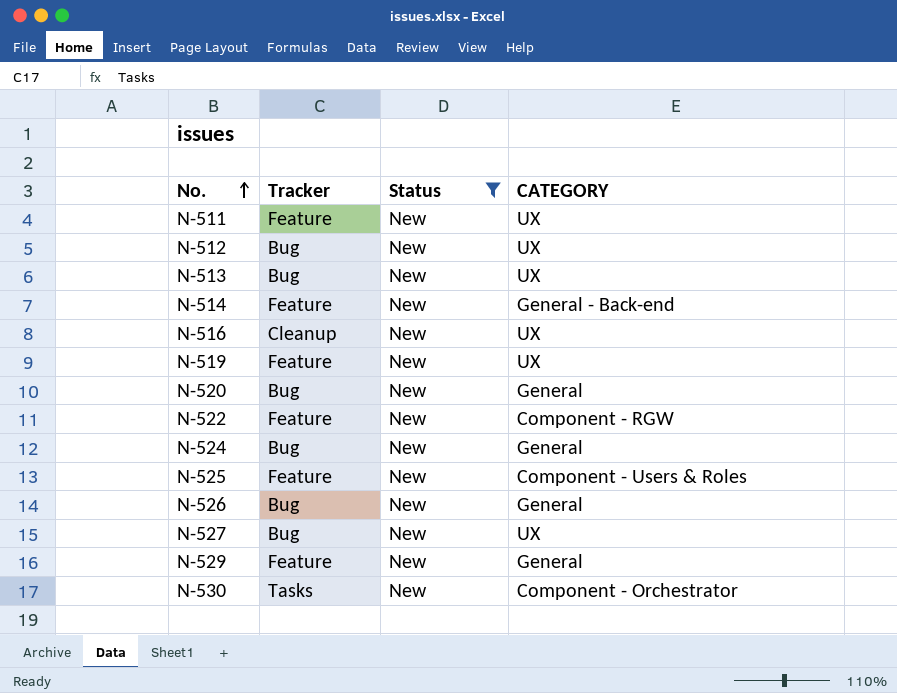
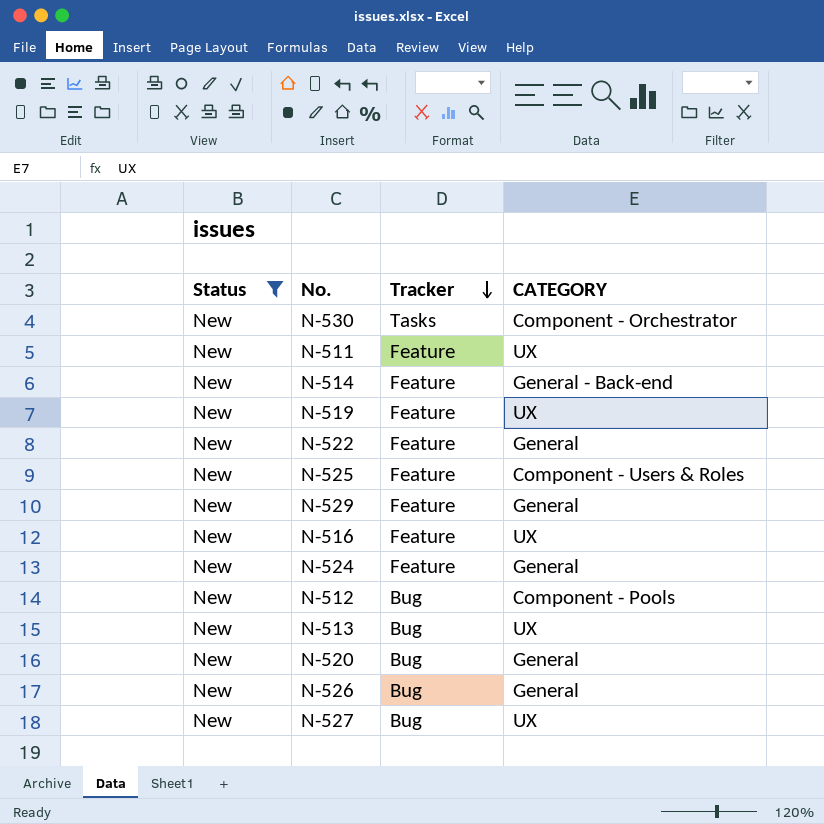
row order: No. ascending -> Tracker descending
column Status | position: 3 -> 1
N-522 | CATEGORY: Component - RGW -> General
N-516 | Tracker: Cleanup -> Feature
N-524 | Tracker: Bug -> Feature
N-512 | CATEGORY: UX -> Component - Pools

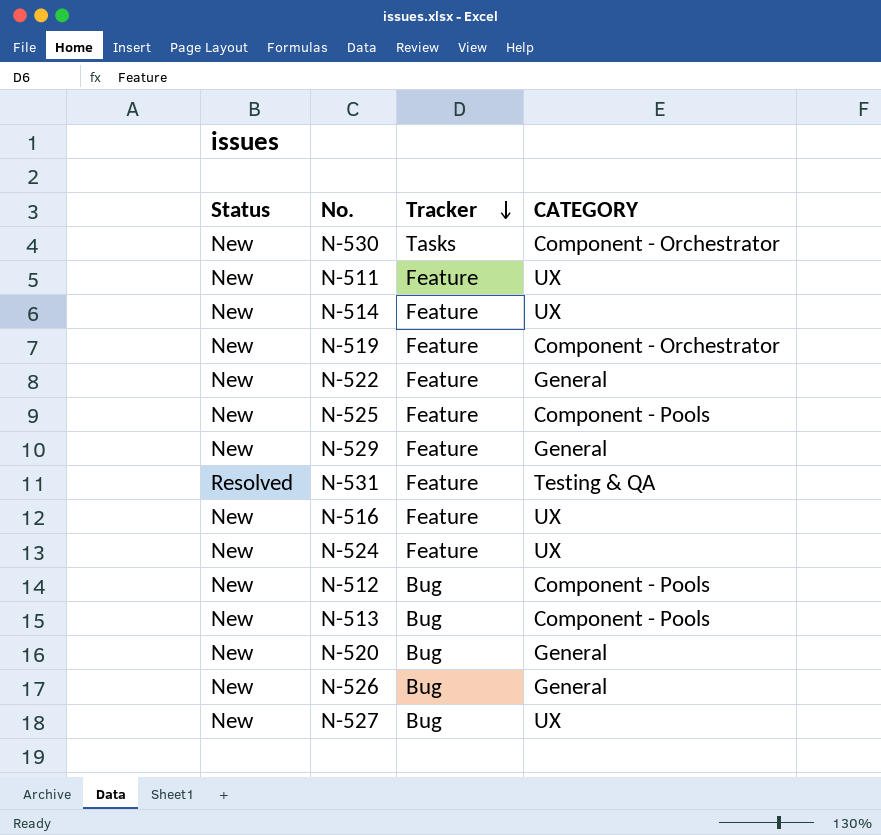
filter: Status = New -> none
N-514 | CATEGORY: General - Back-end -> UX
N-519 | CATEGORY: UX -> Component - Orchestrator
N-525 | CATEGORY: Component - Users & Roles -> Component - Pools
N-524 | CATEGORY: General -> UX
N-513 | CATEGORY: UX -> Component - Pools

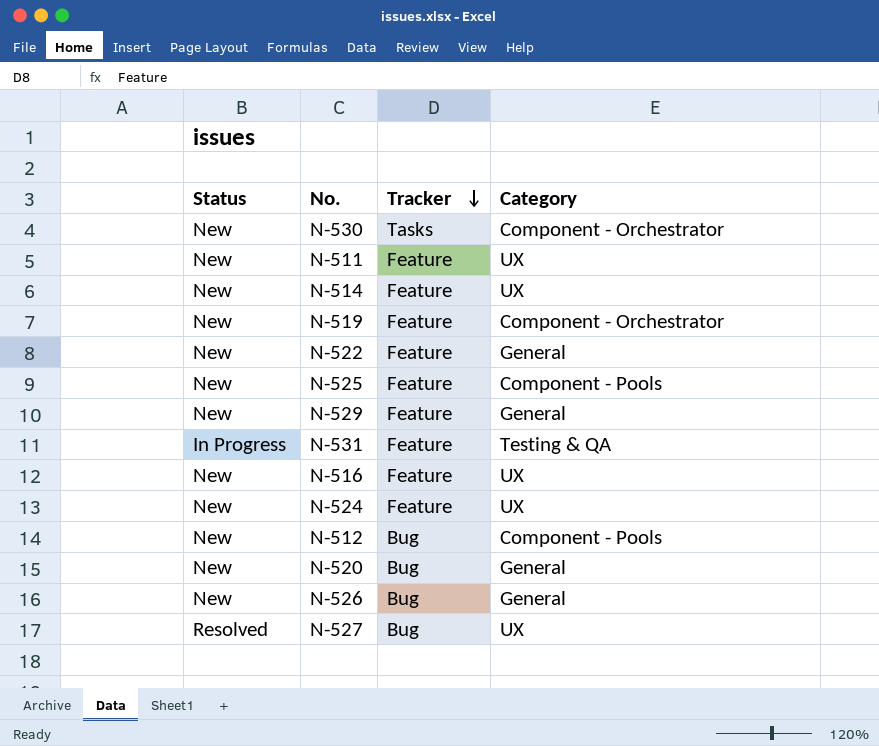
column name: CATEGORY -> Category
row N-513: New | Bug | Component - Pools -> none
N-531 | Status: Resolved -> In Progress
N-527 | Status: New -> Resolved

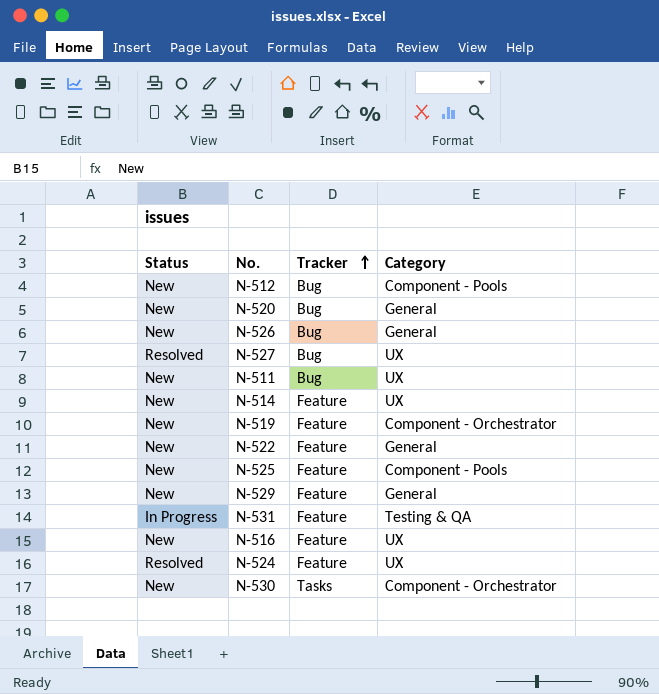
row order: Tracker descending -> Tracker ascending
N-511 | Tracker: Feature -> Bug
N-524 | Status: New -> Resolved

